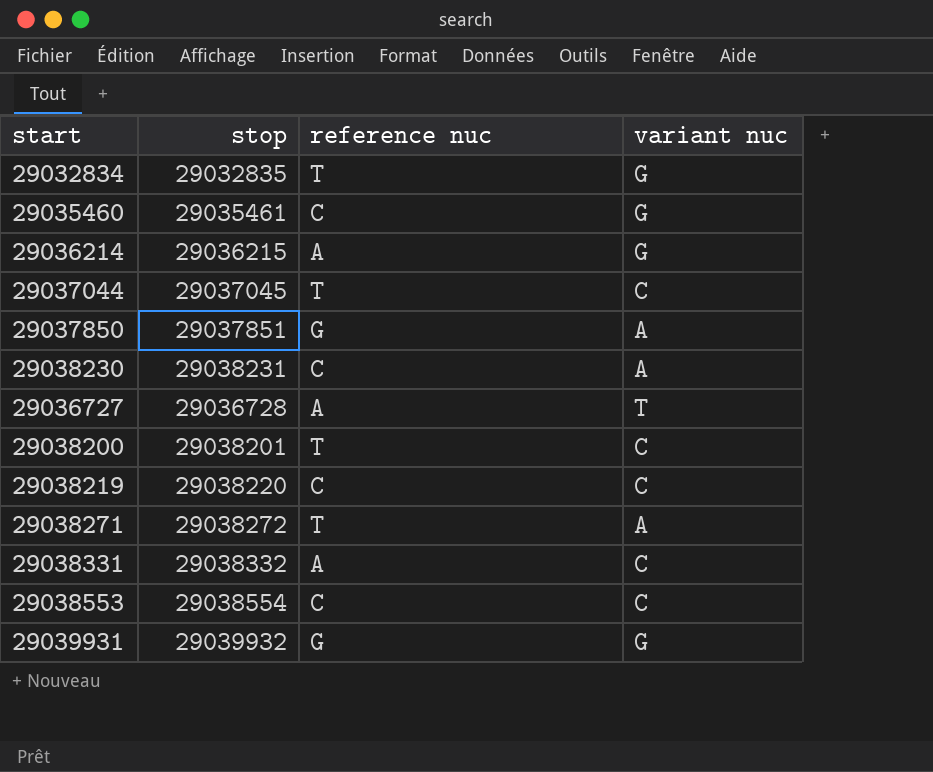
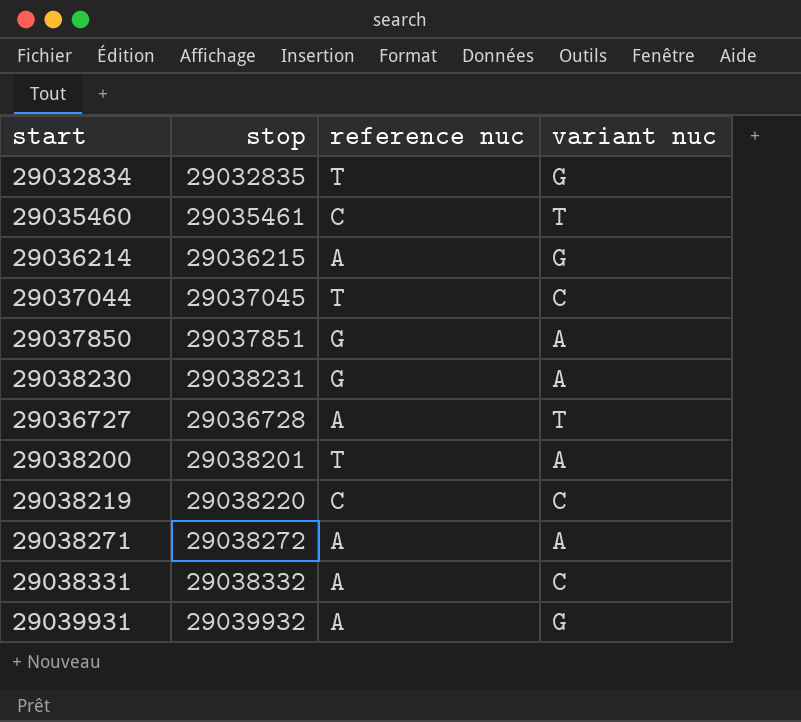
row 29038553: 29038554 | C | C -> none
29035460 | variant nuc: G -> T
29038230 | reference nuc: C -> G
29038200 | variant nuc: C -> A
29038271 | reference nuc: T -> A
29039931 | reference nuc: G -> A

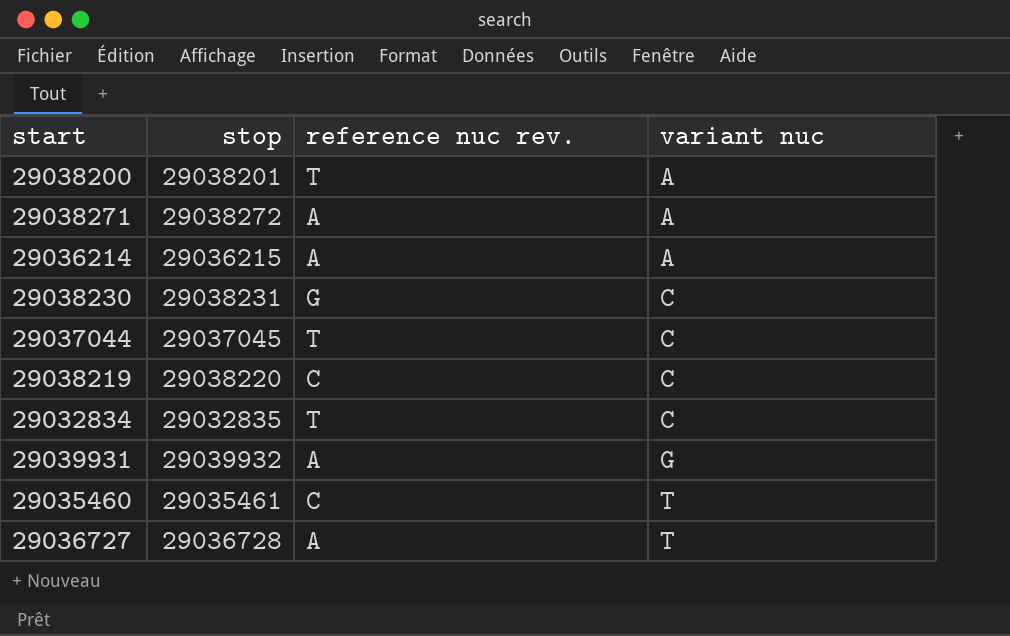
row order: none -> variant nuc ascending
column name: reference nuc -> reference nuc rev.
row 29037850: 29037851 | G | A -> none
row 29038331: 29038332 | A | C -> none
29036214 | variant nuc: G -> A
29038230 | variant nuc: A -> C
29032834 | variant nuc: G -> C

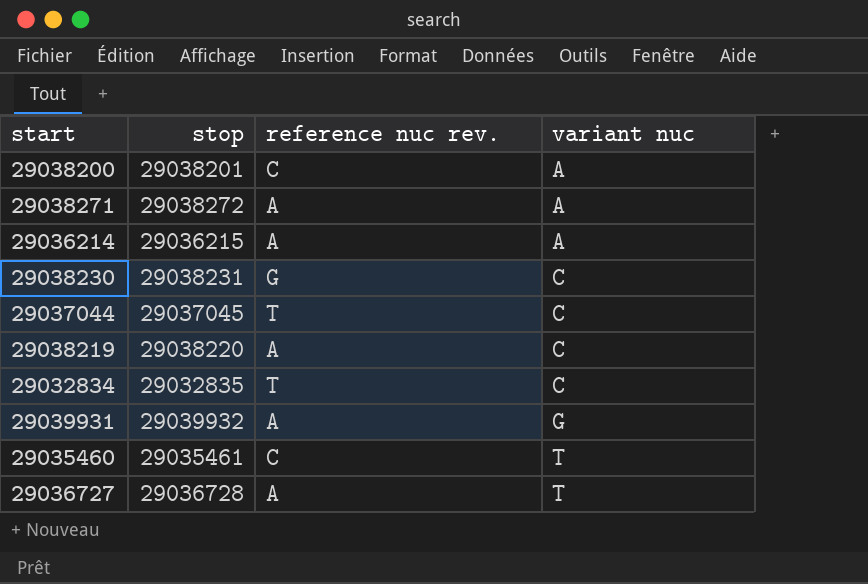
29038200 | reference nuc rev.: T -> C
29038219 | reference nuc rev.: C -> A

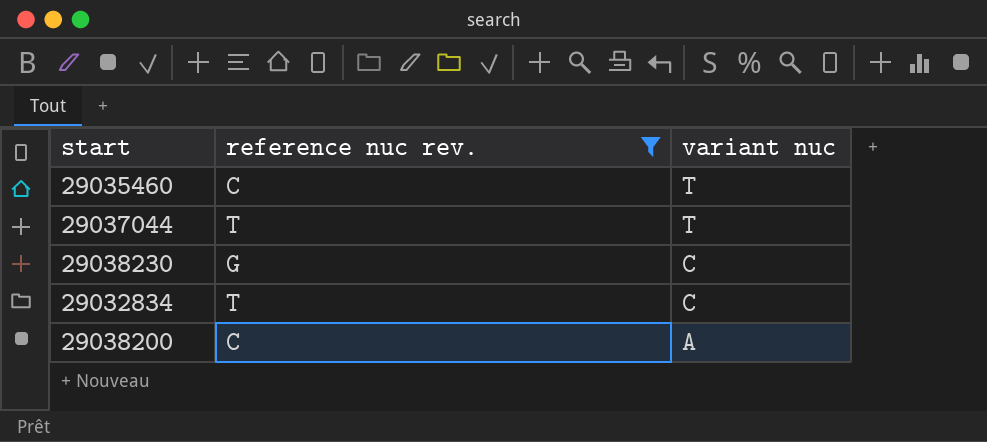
filter: none -> reference nuc rev. != A
row order: variant nuc ascending -> variant nuc descending
column stop | position: 2 -> none
29037044 | variant nuc: C -> T

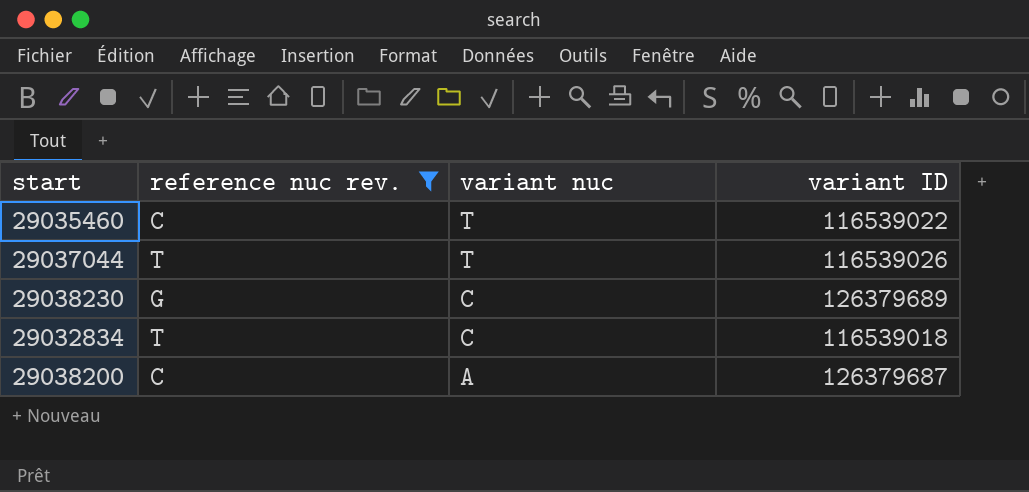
column variant ID | position: none -> 4

